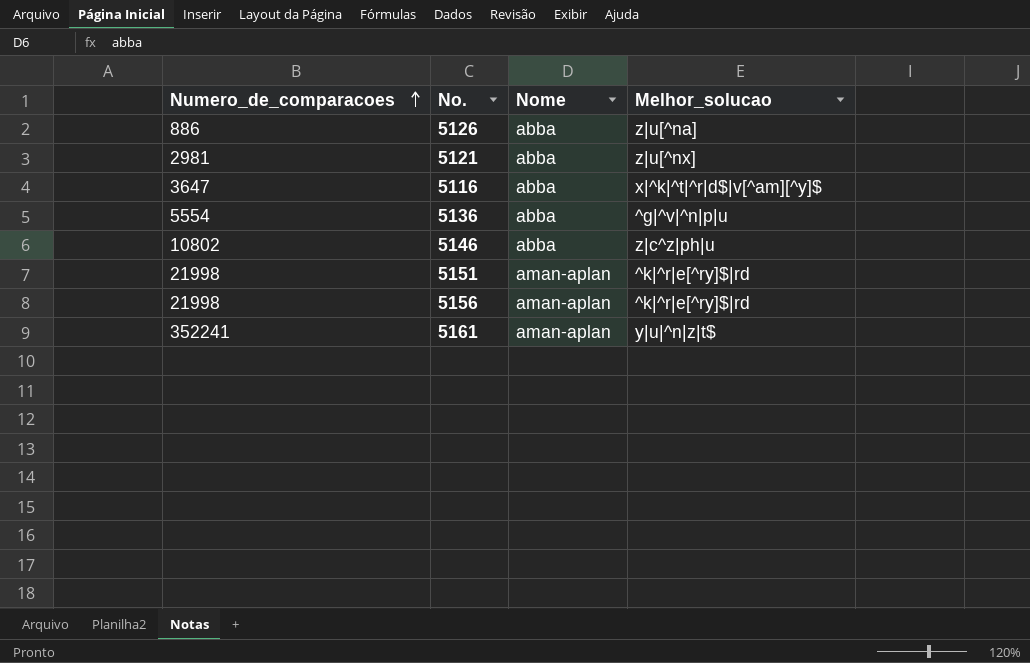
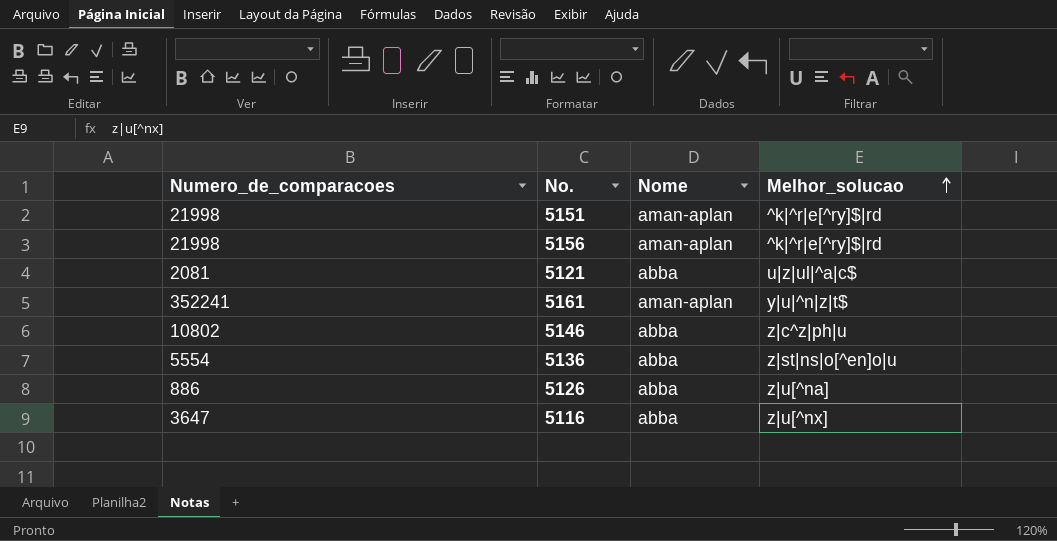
row order: Numero_de_comparacoes ascending -> Melhor_solucao ascending
5121 | Numero_de_comparacoes: 2981 -> 2081
5121 | Melhor_solucao: z|u[^nx] -> u|z|ul|^a|c$
5136 | Melhor_solucao: ^g|^v|^n|p|u -> z|st|ns|o[^en]o|u
5116 | Melhor_solucao: x|^k|^t|^r|d$|v[^am][^y]$ -> z|u[^nx]

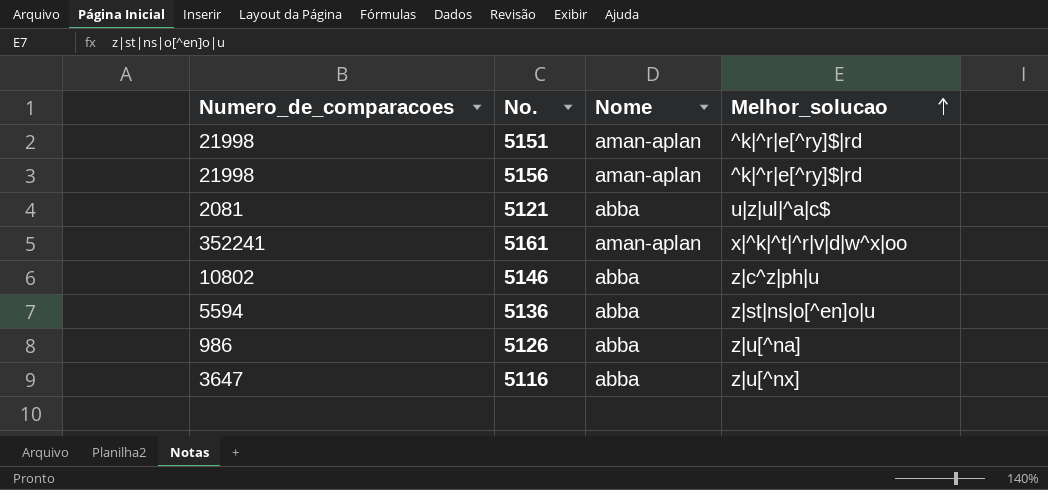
5161 | Melhor_solucao: y|u|^n|z|t$ -> x|^k|^t|^r|v|d|w^x|oo
5136 | Numero_de_comparacoes: 5554 -> 5594
5126 | Numero_de_comparacoes: 886 -> 986

